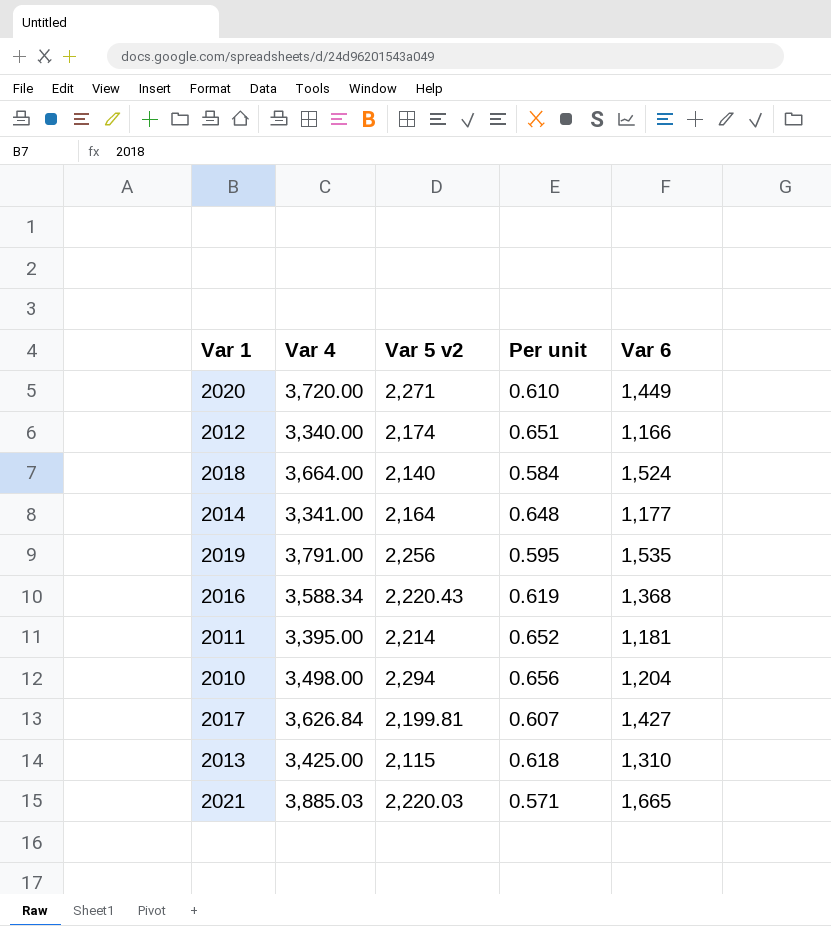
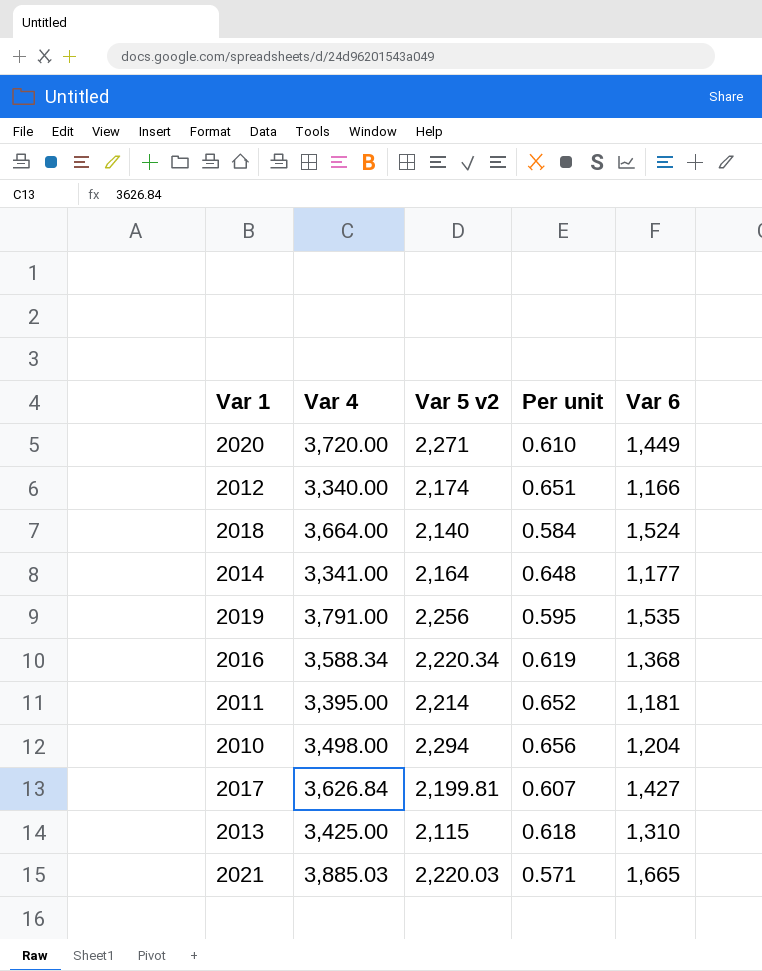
2016 | Var 5 v2: 2,220.43 -> 2,220.34

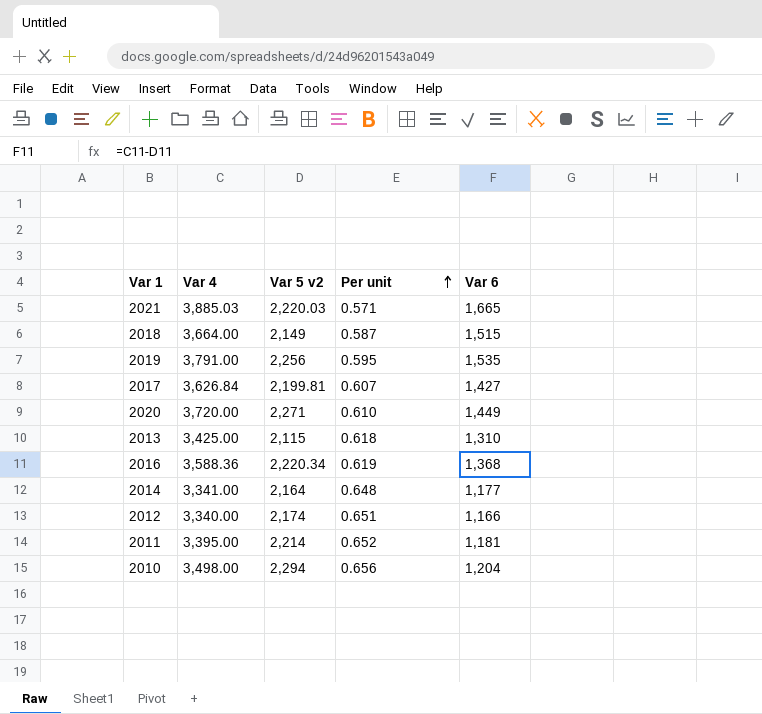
row order: none -> Per unit ascending
2018 | Var 5 v2: 2,140 -> 2,149
2018 | Per unit: 0.584 -> 0.587
2018 | Var 6: 1,524 -> 1,515
2016 | Var 4: 3,588.34 -> 3,588.36

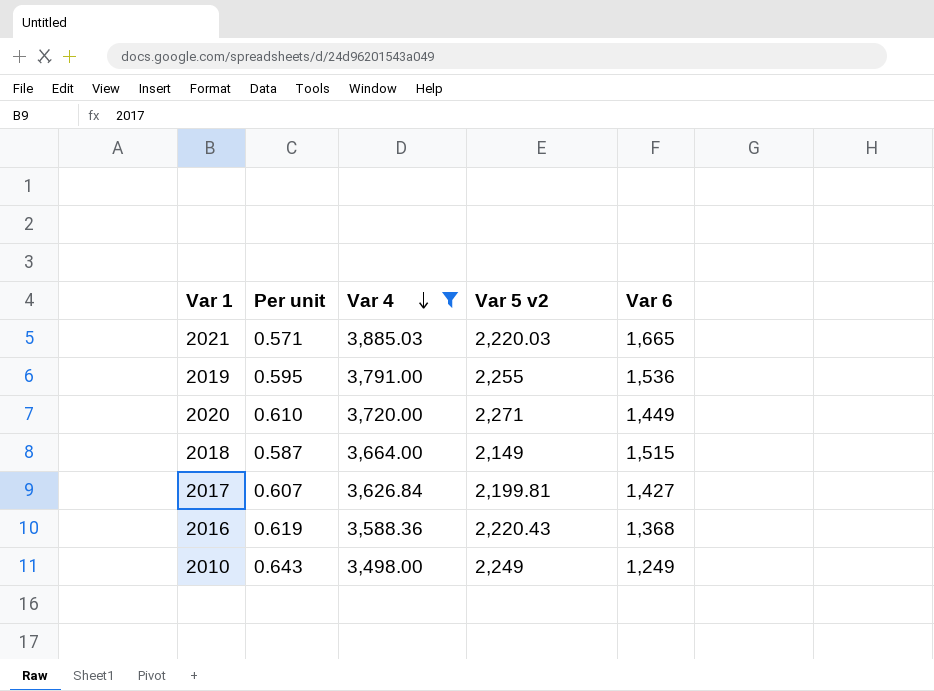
filter: none -> Var 4 >= 3,498.00
row order: Per unit ascending -> Var 4 descending
column Per unit | position: 4 -> 2
2019 | Var 5 v2: 2,256 -> 2,255
2019 | Var 6: 1,535 -> 1,536
2016 | Var 5 v2: 2,220.34 -> 2,220.43
2010 | Per unit: 0.656 -> 0.643
2010 | Var 5 v2: 2,294 -> 2,249
2010 | Var 6: 1,204 -> 1,249

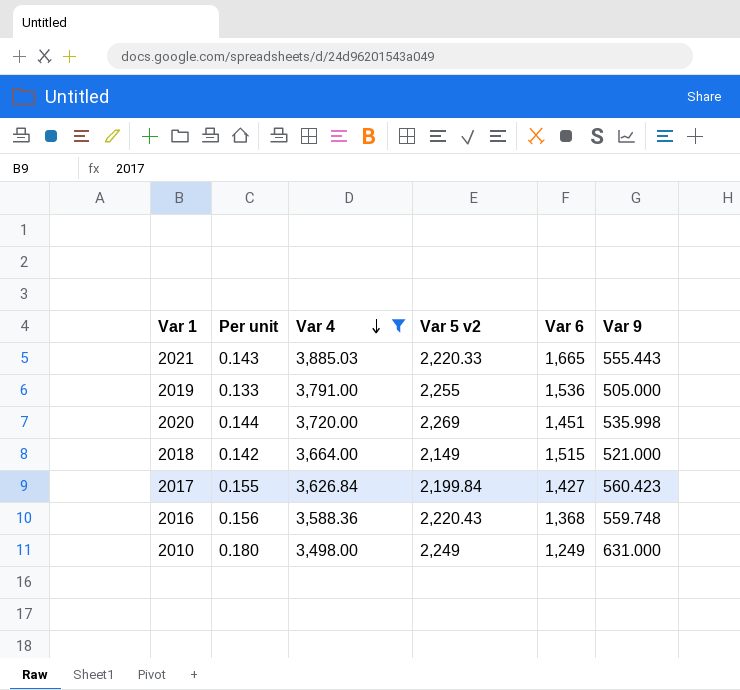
column Per unit | formula: [Var 5 v2] / [Var 4] -> [Var 9] / [Var 4]
column Var 9 | position: none -> 6
2021 | Var 5 v2: 2,220.03 -> 2,220.33
2020 | Var 5 v2: 2,271 -> 2,269
2020 | Var 6: 1,449 -> 1,451
2017 | Var 5 v2: 2,199.81 -> 2,199.84

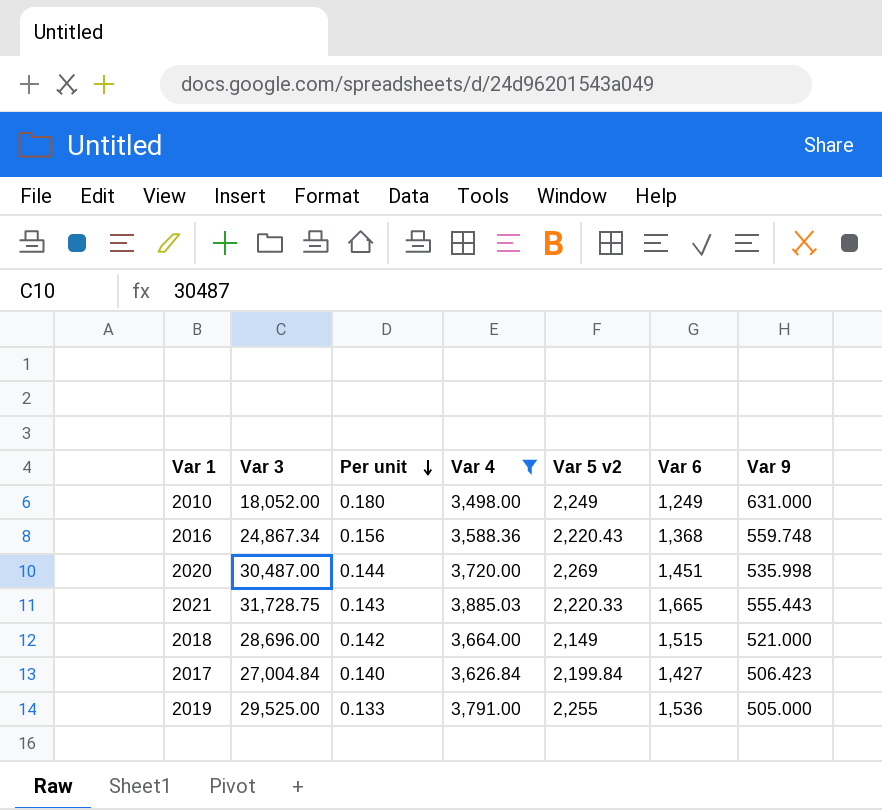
row order: Var 4 descending -> Per unit descending
column Var 3 | position: none -> 2
2017 | Per unit: 0.155 -> 0.140
2017 | Var 9: 560.423 -> 506.423

